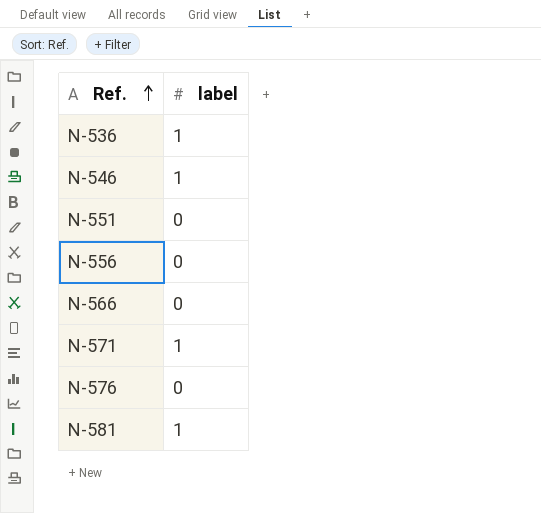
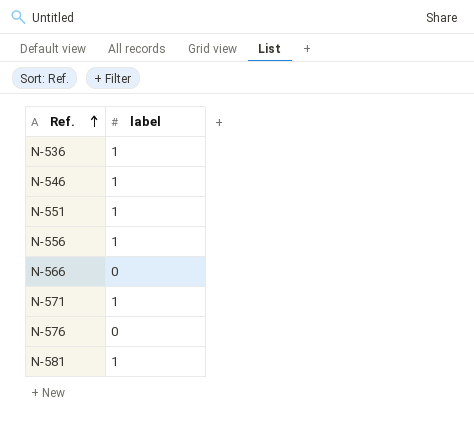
N-551 | label: 0 -> 1
N-556 | label: 0 -> 1

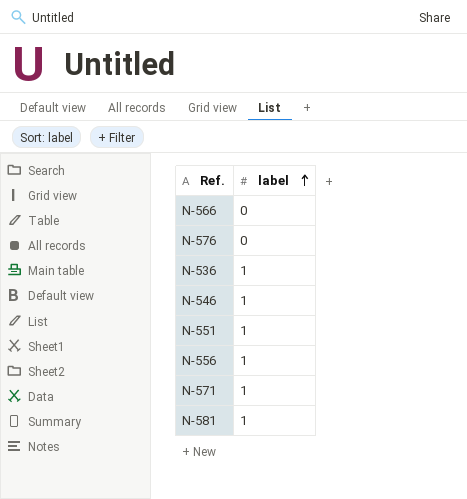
row order: Ref. ascending -> label ascending

